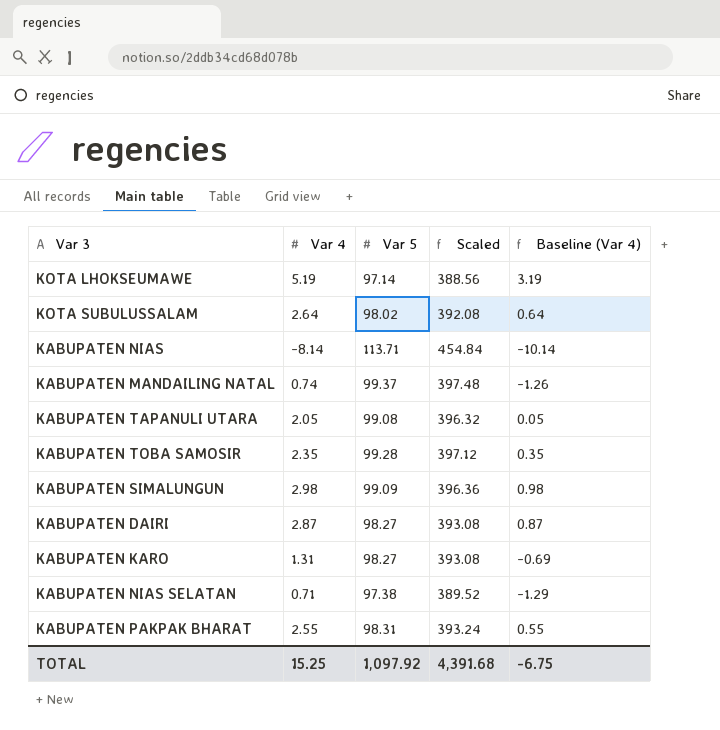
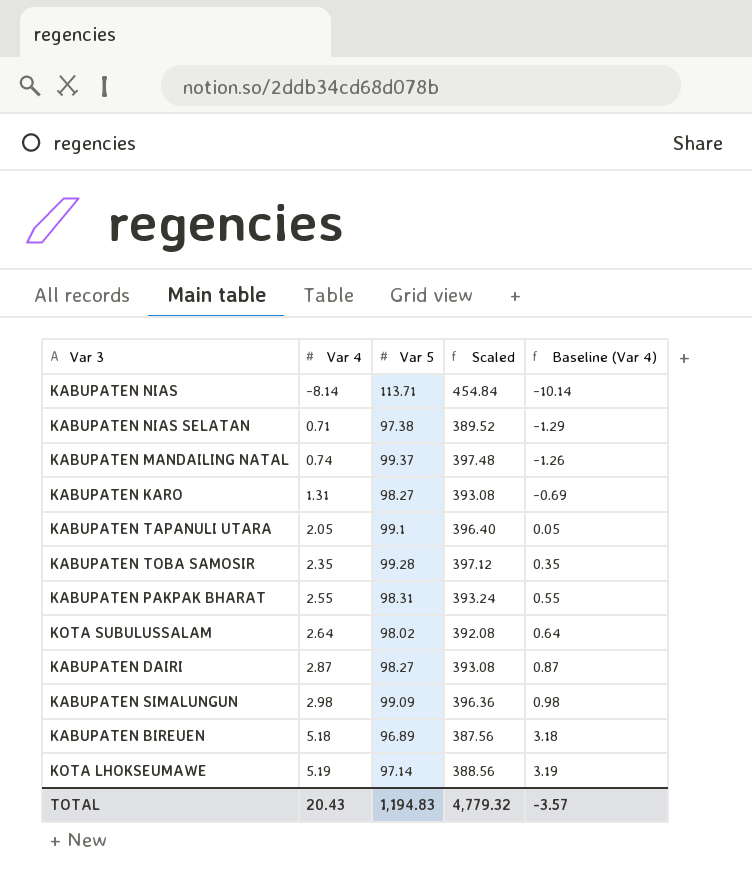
row order: none -> Var 4 ascending
KABUPATEN TAPANULI UTARA | Var 5: 99.08 -> 99.1
KABUPATEN TAPANULI UTARA | Scaled: 396.32 -> 396.40
row KABUPATEN BIREUEN: none -> 5.18 | 96.89 | 387.56 | 3.18
TOTAL | Var 4: 15.25 -> 20.43
TOTAL | Var 5: 1,097.92 -> 1,194.83
TOTAL | Scaled: 4,391.68 -> 4,779.32
TOTAL | Baseline (Var 4): -6.75 -> -3.57

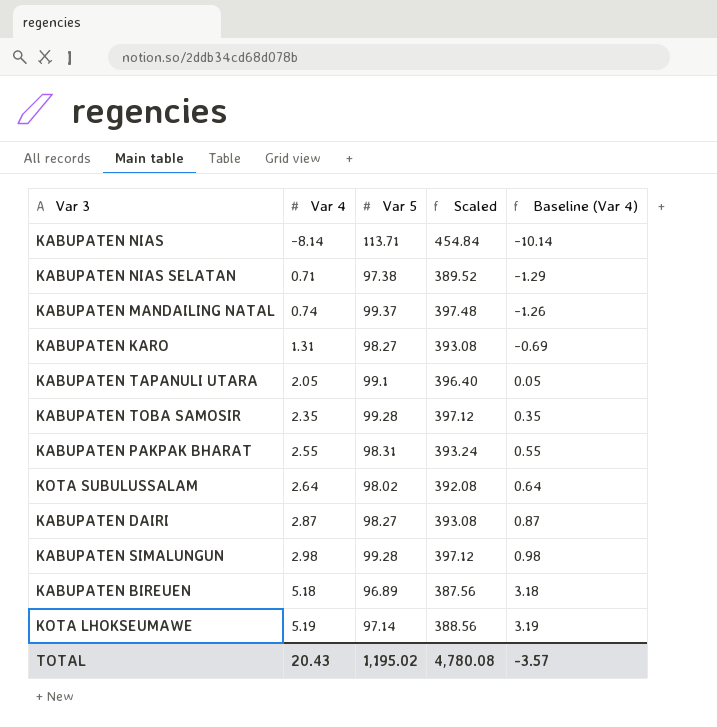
KABUPATEN SIMALUNGUN | Var 5: 99.09 -> 99.28
KABUPATEN SIMALUNGUN | Scaled: 396.36 -> 397.12
TOTAL | Var 5: 1,194.83 -> 1,195.02
TOTAL | Scaled: 4,779.32 -> 4,780.08

